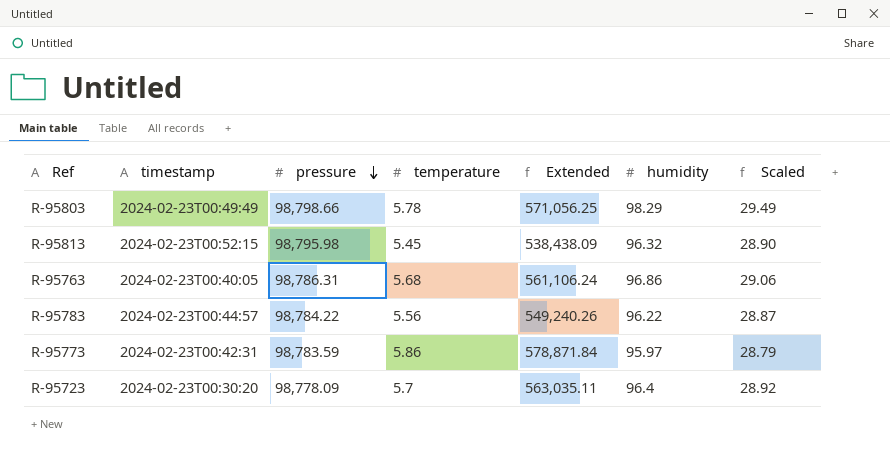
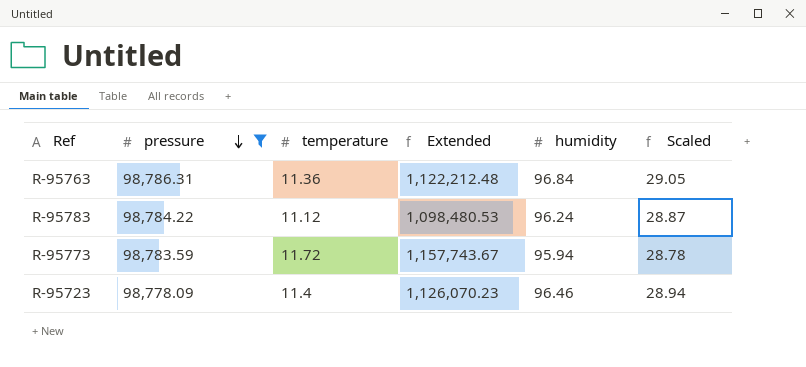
filter: none -> pressure <= 98,786.31
column timestamp | position: 2 -> none
R-95763 | temperature: 5.68 -> 11.36
R-95763 | Extended: 561,106.24 -> 1,122,212.48
R-95763 | humidity: 96.86 -> 96.84
R-95763 | Scaled: 29.06 -> 29.05
R-95783 | temperature: 5.56 -> 11.12
R-95783 | Extended: 549,240.26 -> 1,098,480.53
R-95783 | humidity: 96.22 -> 96.24
R-95773 | temperature: 5.86 -> 11.72
R-95773 | Extended: 578,871.84 -> 1,157,743.67
R-95773 | humidity: 95.97 -> 95.94
R-95773 | Scaled: 28.79 -> 28.78
R-95723 | temperature: 5.7 -> 11.4
R-95723 | Extended: 563,035.11 -> 1,126,070.23
R-95723 | humidity: 96.4 -> 96.46
R-95723 | Scaled: 28.92 -> 28.94

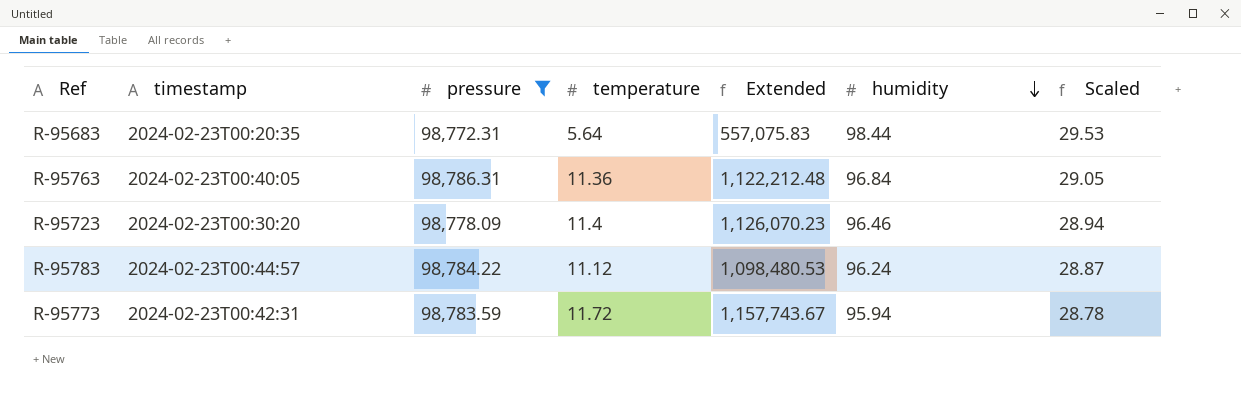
row order: pressure descending -> humidity descending
column timestamp | position: none -> 2
row R-95683: none -> 2024-02-23T00:20:35 | 98,772.31 | 5.64 | 557,075.83 | 98.44 | 29.53

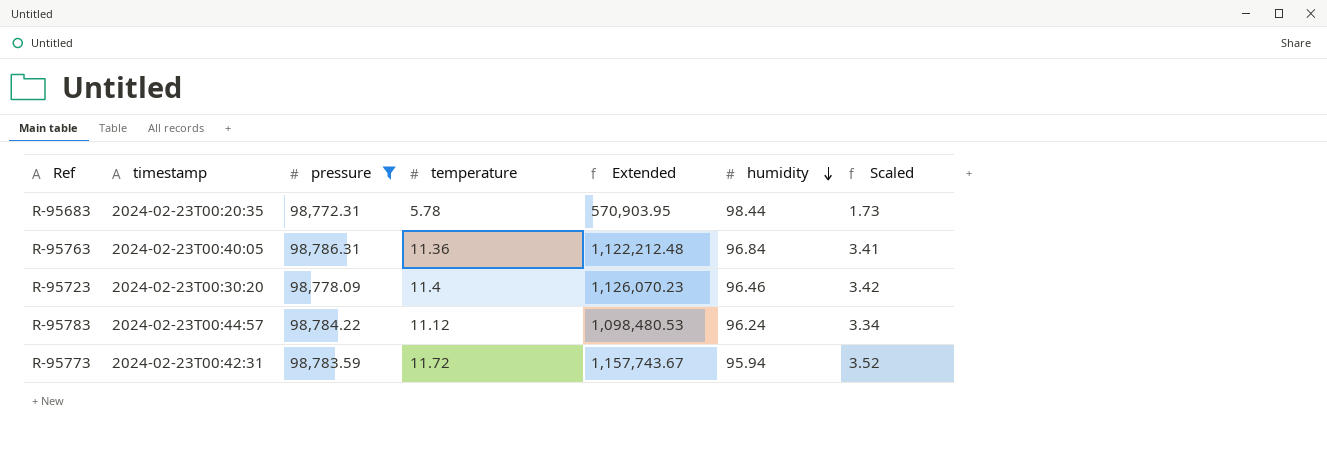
column Scaled | formula: [humidity] * 0.3 -> [temperature] * 0.3
R-95683 | temperature: 5.64 -> 5.78
R-95683 | Extended: 557,075.83 -> 570,903.95

